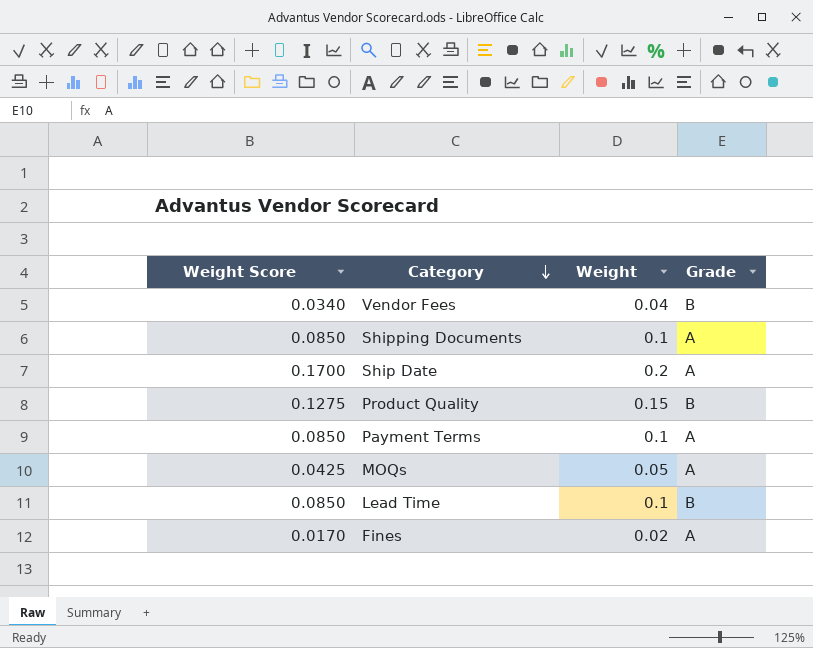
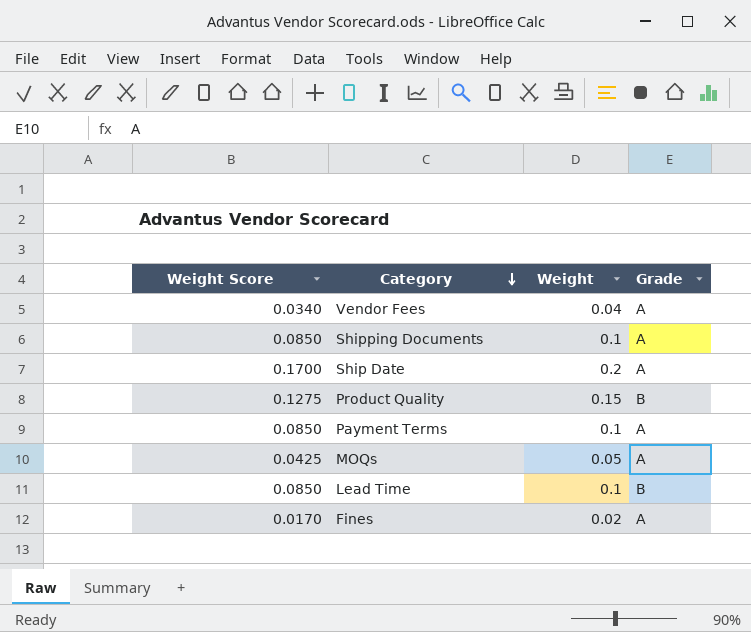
Vendor Fees | Grade: B -> A

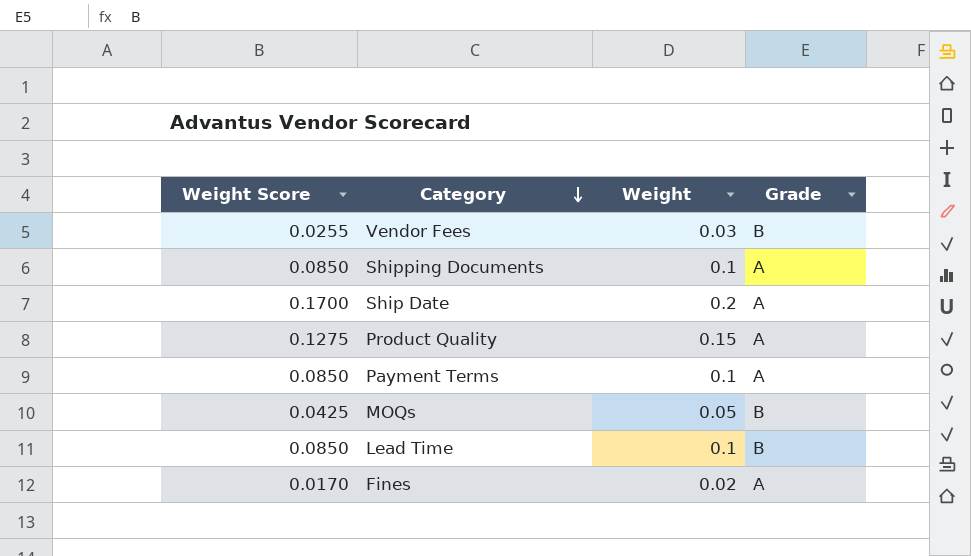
Vendor Fees | Weight Score: 0.0340 -> 0.0255
Vendor Fees | Weight: 0.04 -> 0.03
Vendor Fees | Grade: A -> B
Product Quality | Grade: B -> A
MOQs | Grade: A -> B

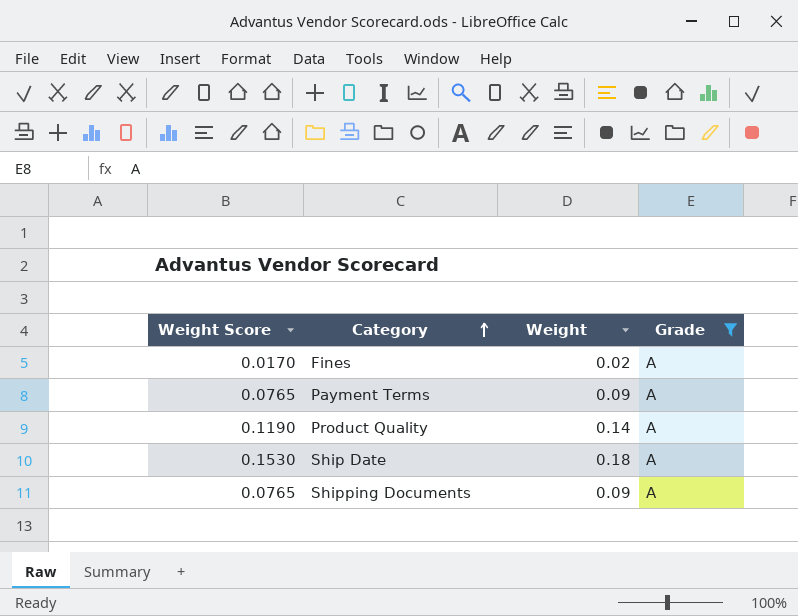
filter: none -> Grade = A
row order: Category descending -> Category ascending
Payment Terms | Weight Score: 0.0850 -> 0.0765
Payment Terms | Weight: 0.1 -> 0.09
Product Quality | Weight Score: 0.1275 -> 0.1190
Product Quality | Weight: 0.15 -> 0.14
Ship Date | Weight Score: 0.1700 -> 0.1530
Ship Date | Weight: 0.2 -> 0.18
Shipping Documents | Weight Score: 0.0850 -> 0.0765
Shipping Documents | Weight: 0.1 -> 0.09

